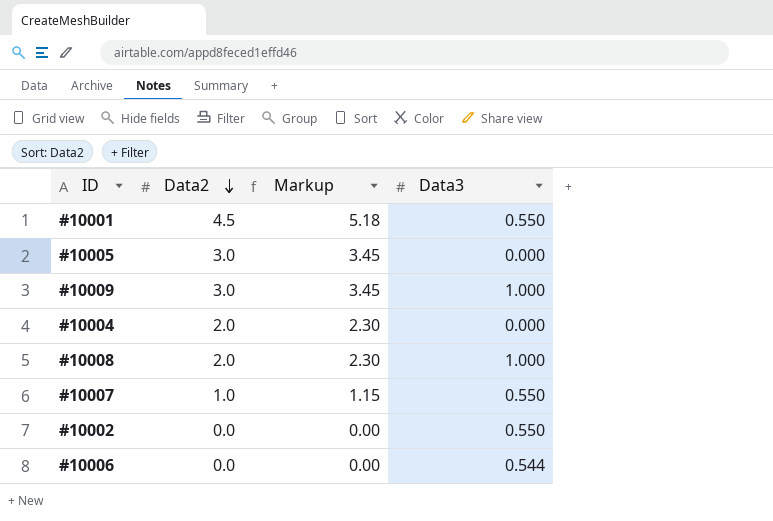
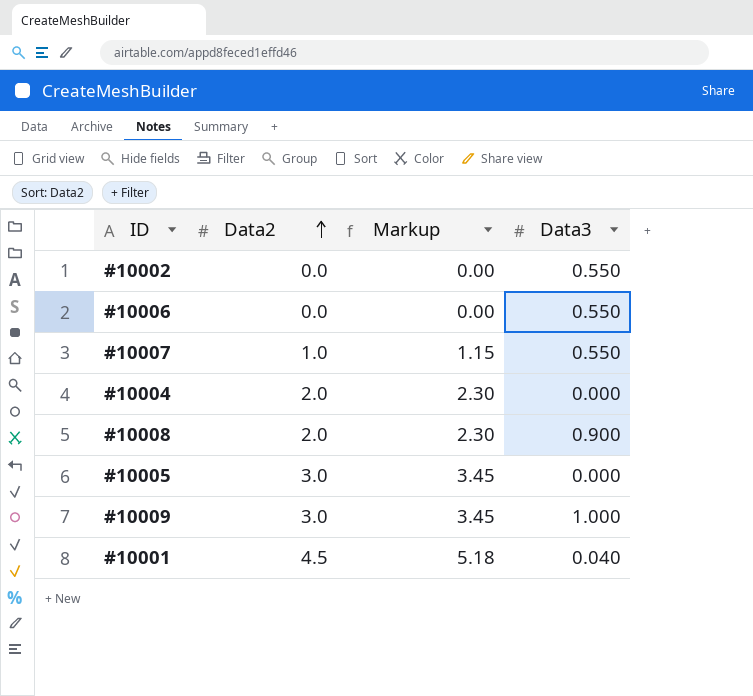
row order: Data2 descending -> Data2 ascending
#10006 | Data3: 0.544 -> 0.550
#10008 | Data3: 1.000 -> 0.900
#10001 | Data3: 0.550 -> 0.040

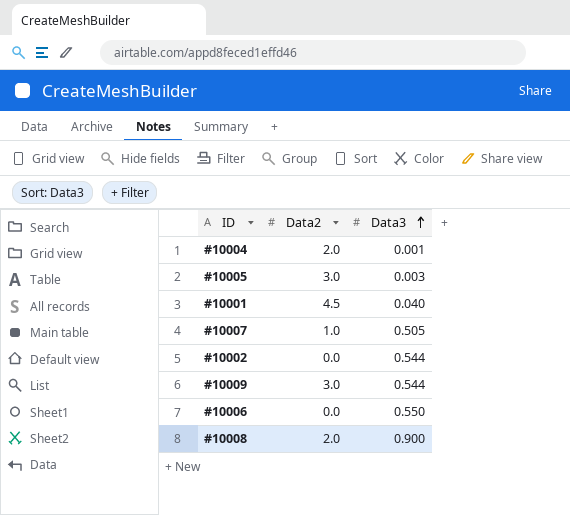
row order: Data2 ascending -> Data3 ascending
column Markup | formula: [Data2] * 1.15 -> none
#10004 | Data3: 0.000 -> 0.001
#10005 | Data3: 0.000 -> 0.003
#10007 | Data3: 0.550 -> 0.505
#10002 | Data3: 0.550 -> 0.544
#10009 | Data3: 1.000 -> 0.544

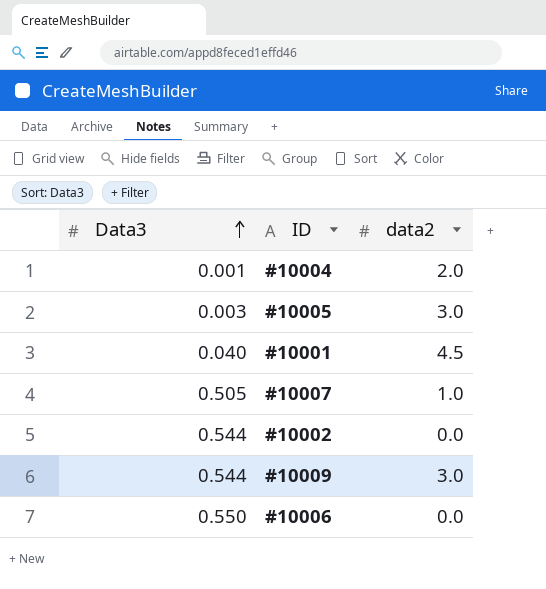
column Data3 | position: 3 -> 1
column name: Data2 -> data2
row #10008: 2.0 | 0.900 -> none

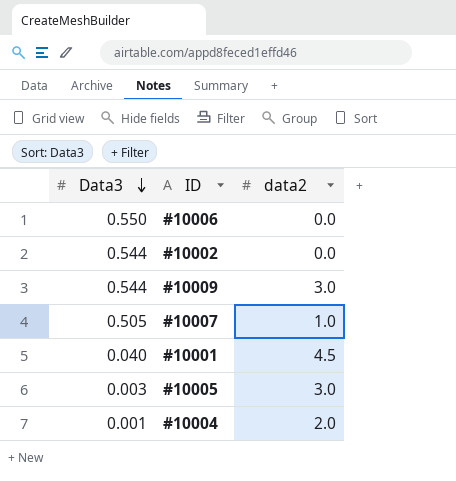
row order: Data3 ascending -> Data3 descending

